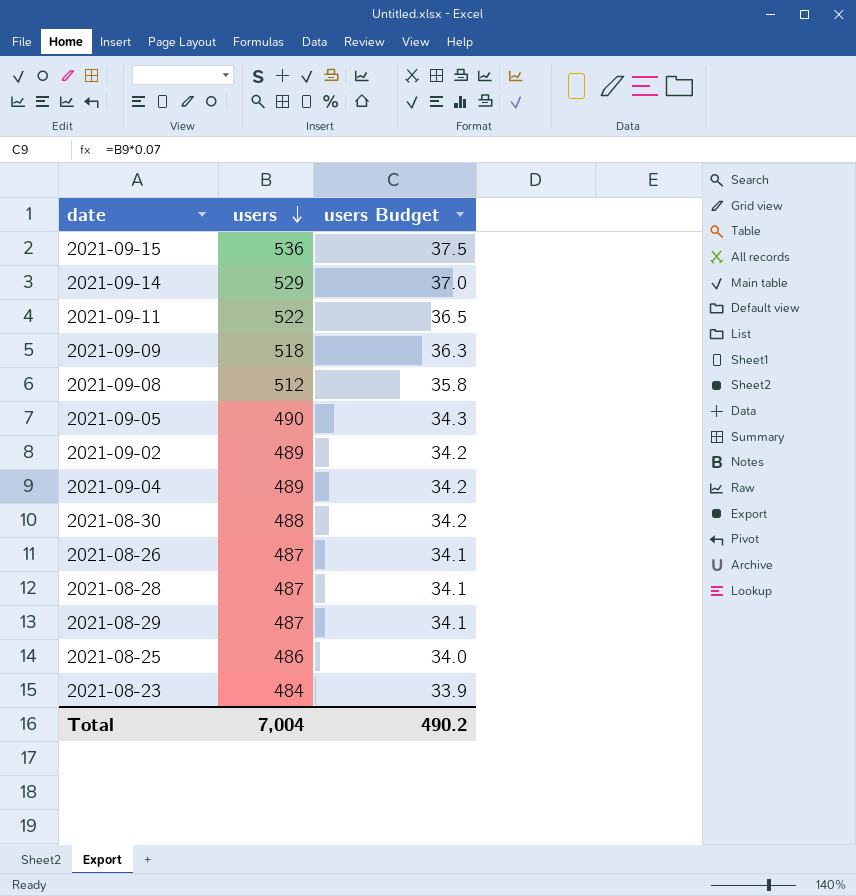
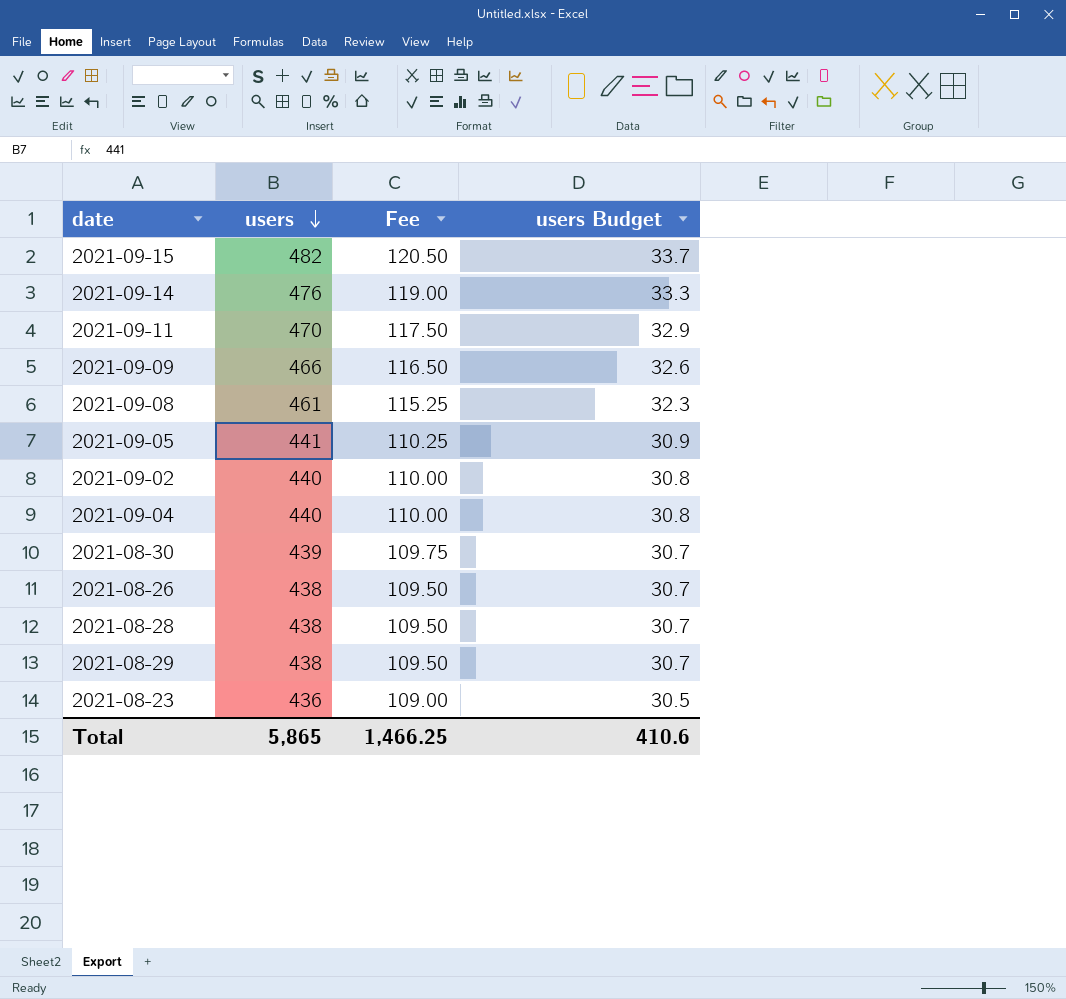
column Fee | formula: none -> [users] * 0.25
row 2021-08-25: 486 | 34.0 -> none
2021-09-15 | users: 536 -> 482
2021-09-15 | users Budget: 37.5 -> 33.7
2021-09-14 | users: 529 -> 476
2021-09-14 | users Budget: 37.0 -> 33.3
2021-09-11 | users: 522 -> 470
2021-09-11 | users Budget: 36.5 -> 32.9
2021-09-09 | users: 518 -> 466
2021-09-09 | users Budget: 36.3 -> 32.6
2021-09-08 | users: 512 -> 461
2021-09-08 | users Budget: 35.8 -> 32.3
2021-09-05 | users: 490 -> 441
2021-09-05 | users Budget: 34.3 -> 30.9
2021-09-02 | users: 489 -> 440
2021-09-02 | users Budget: 34.2 -> 30.8
2021-09-04 | users: 489 -> 440
2021-09-04 | users Budget: 34.2 -> 30.8
2021-08-30 | users: 488 -> 439
2021-08-30 | users Budget: 34.2 -> 30.7
2021-08-26 | users: 487 -> 438
2021-08-26 | users Budget: 34.1 -> 30.7
2021-08-28 | users: 487 -> 438
2021-08-28 | users Budget: 34.1 -> 30.7
2021-08-29 | users: 487 -> 438
2021-08-29 | users Budget: 34.1 -> 30.7
2021-08-23 | users: 484 -> 436
2021-08-23 | users Budget: 33.9 -> 30.5
Total | users: 7,004 -> 5,865
Total | users Budget: 490.2 -> 410.6

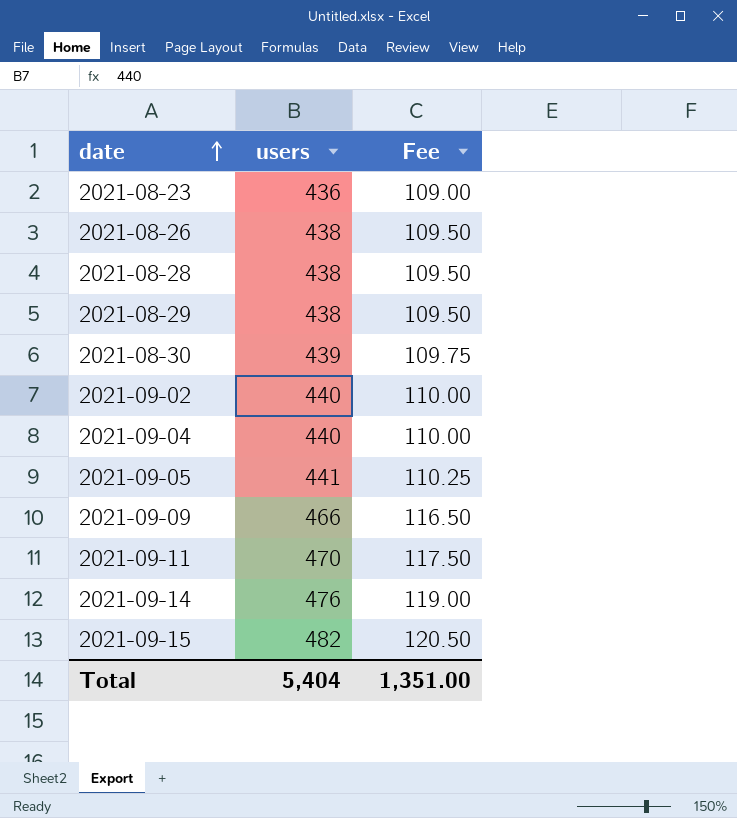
row order: users descending -> date ascending
column users Budget | formula: [users] * 0.07 -> none
row 2021-09-08: 461 | 115.25 | 32.3 -> none
Total | users: 5,865 -> 5,404
Total | Fee: 1,466.25 -> 1,351.00

